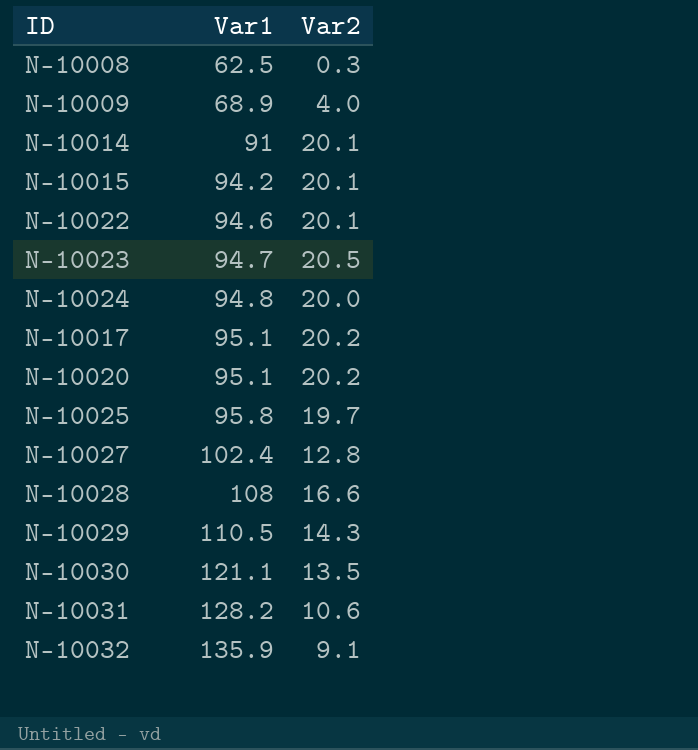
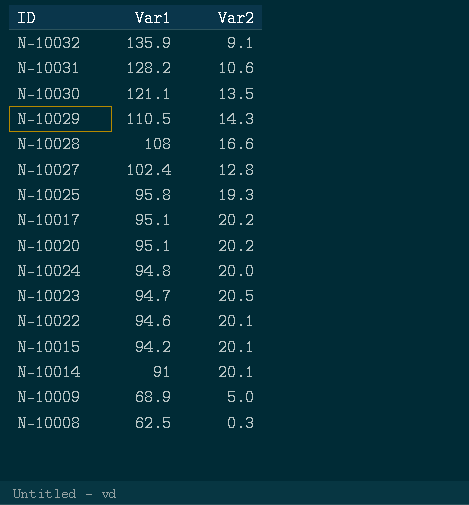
row order: Var1 ascending -> Var1 descending
N-10025 | Var2: 19.7 -> 19.3
N-10009 | Var2: 4.0 -> 5.0

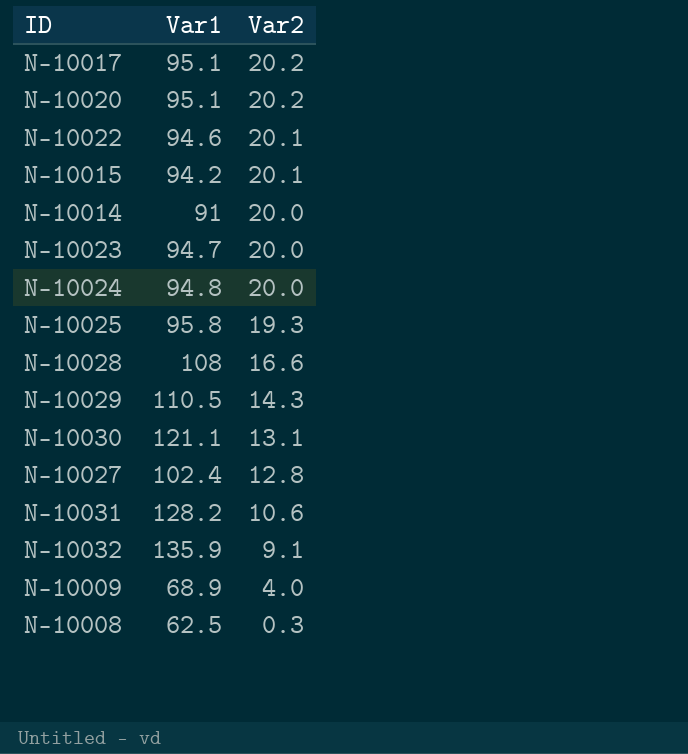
row order: Var1 descending -> Var2 descending
N-10014 | Var2: 20.1 -> 20.0
N-10023 | Var2: 20.5 -> 20.0
N-10030 | Var2: 13.5 -> 13.1
N-10009 | Var2: 5.0 -> 4.0

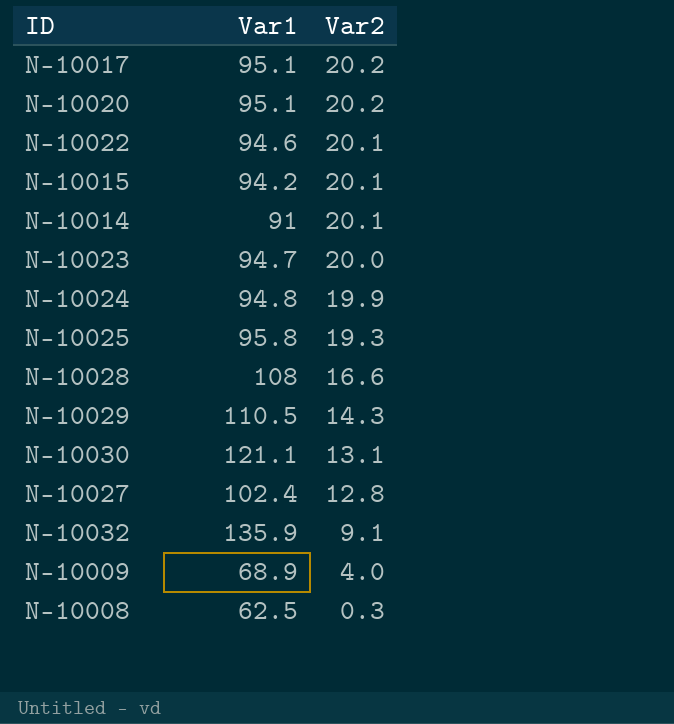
row N-10031: 128.2 | 10.6 -> none
N-10014 | Var2: 20.0 -> 20.1
N-10024 | Var2: 20.0 -> 19.9

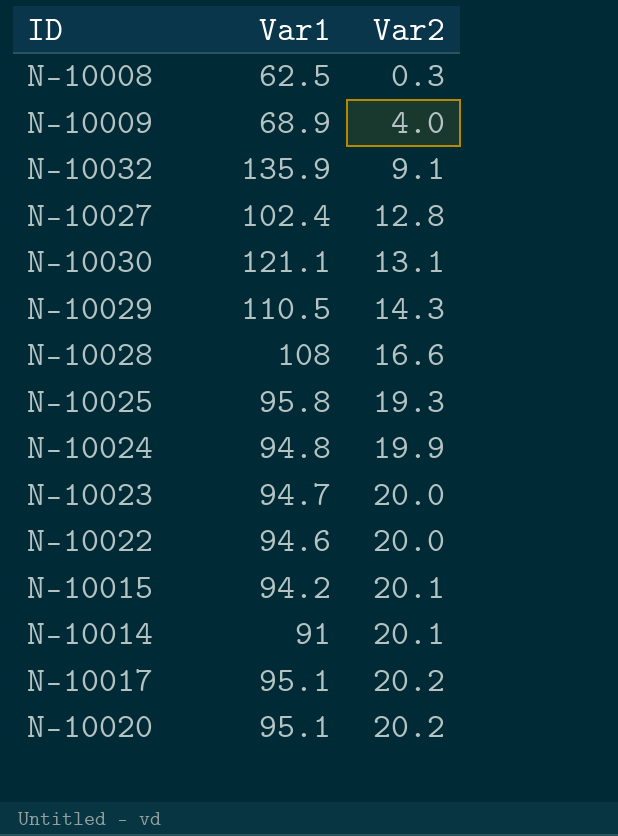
row order: Var2 descending -> Var2 ascending
N-10022 | Var2: 20.1 -> 20.0

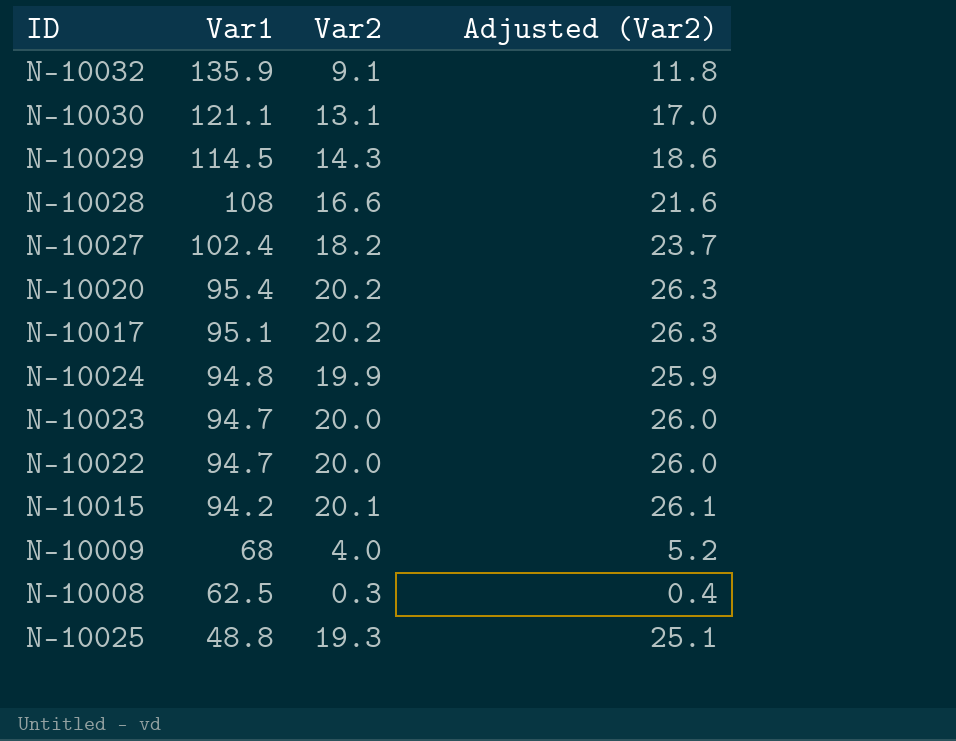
row order: Var2 ascending -> Var1 descending
column Adjusted (Var2) | formula: none -> [Var2] * 1.3
row N-10014: 91 | 20.1 -> none
N-10029 | Var1: 110.5 -> 114.5
N-10027 | Var2: 12.8 -> 18.2
N-10020 | Var1: 95.1 -> 95.4
N-10022 | Var1: 94.6 -> 94.7
N-10009 | Var1: 68.9 -> 68
N-10025 | Var1: 95.8 -> 48.8

